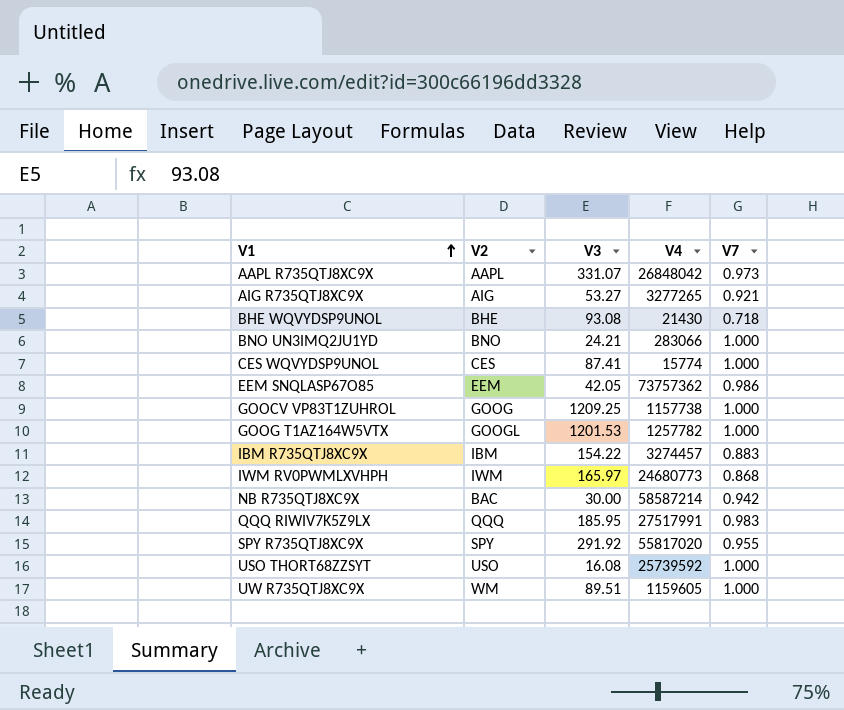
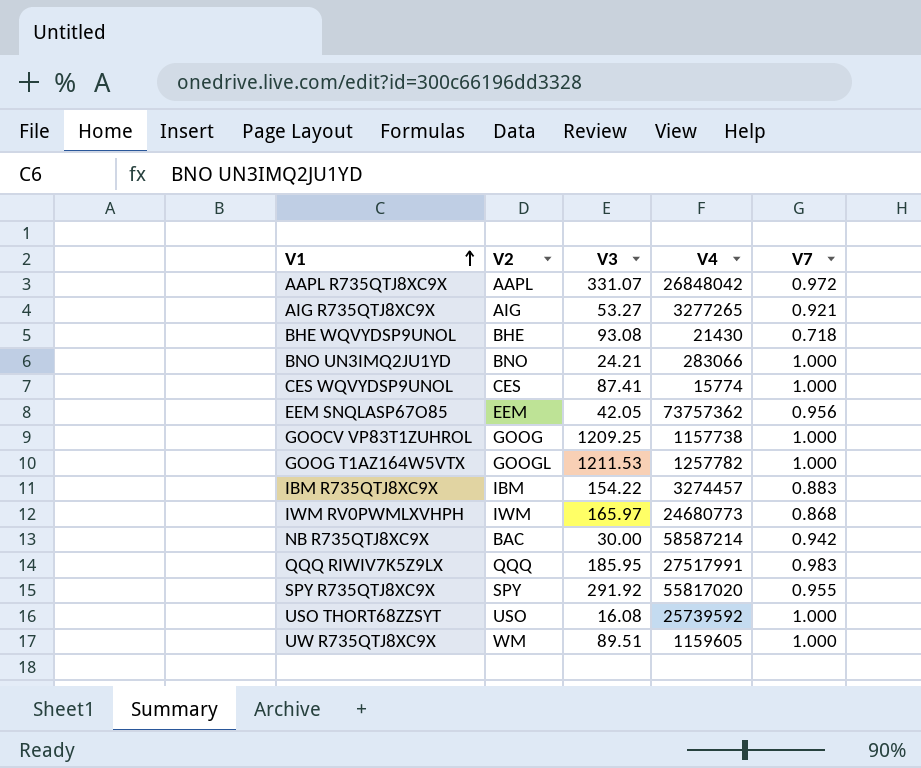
AAPL R735QTJ8XC9X | V7: 0.973 -> 0.972
EEM SNQLASP67O85 | V7: 0.986 -> 0.956
GOOG T1AZ164W5VTX | V3: 1201.53 -> 1211.53

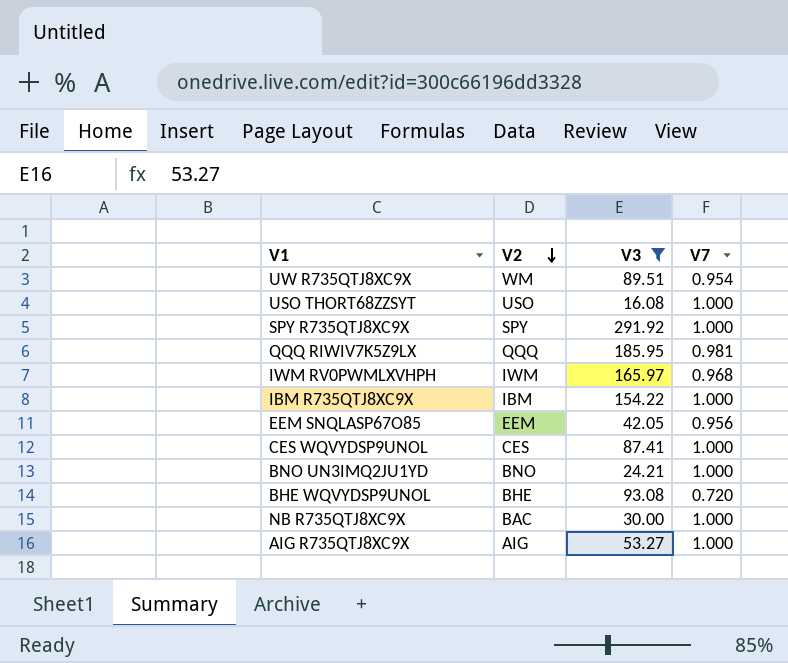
filter: none -> V3 <= 291.92
row order: V1 ascending -> V2 descending
column V4 | position: 4 -> none
UW R735QTJ8XC9X | V7: 1.000 -> 0.954
SPY R735QTJ8XC9X | V7: 0.955 -> 1.000
QQQ RIWIV7K5Z9LX | V7: 0.983 -> 0.981
IWM RV0PWMLXVHPH | V7: 0.868 -> 0.968
IBM R735QTJ8XC9X | V7: 0.883 -> 1.000
BHE WQVYDSP9UNOL | V7: 0.718 -> 0.720
NB R735QTJ8XC9X | V7: 0.942 -> 1.000
AIG R735QTJ8XC9X | V7: 0.921 -> 1.000

